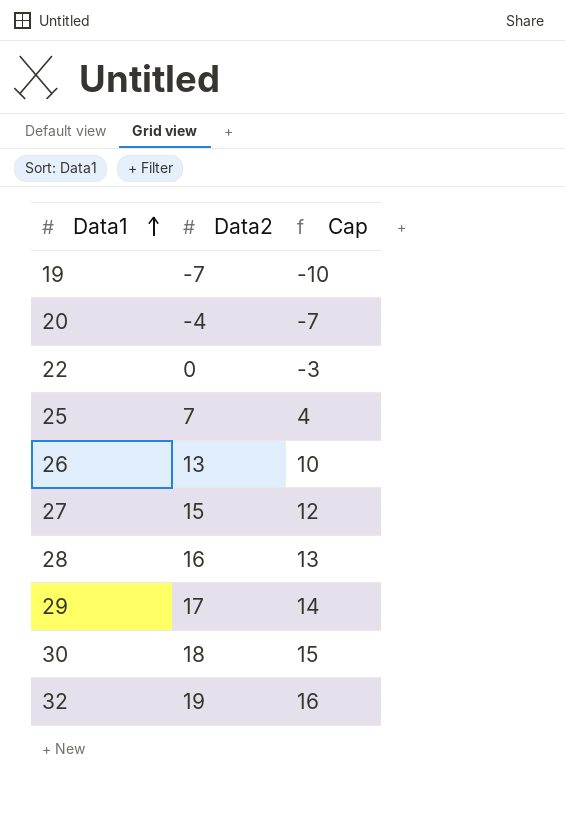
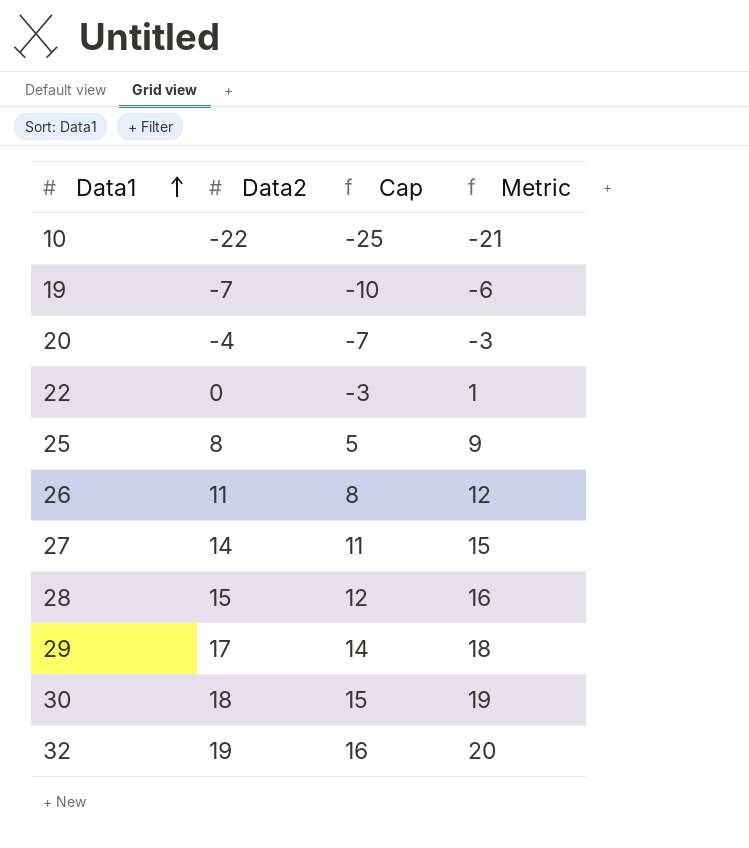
column Metric | formula: none -> [Data2] + 1
row 10: none -> -22 | -25 | -21
25 | Data2: 7 -> 8
25 | Cap: 4 -> 5
26 | Data2: 13 -> 11
26 | Cap: 10 -> 8
27 | Data2: 15 -> 14
27 | Cap: 12 -> 11
28 | Data2: 16 -> 15
28 | Cap: 13 -> 12

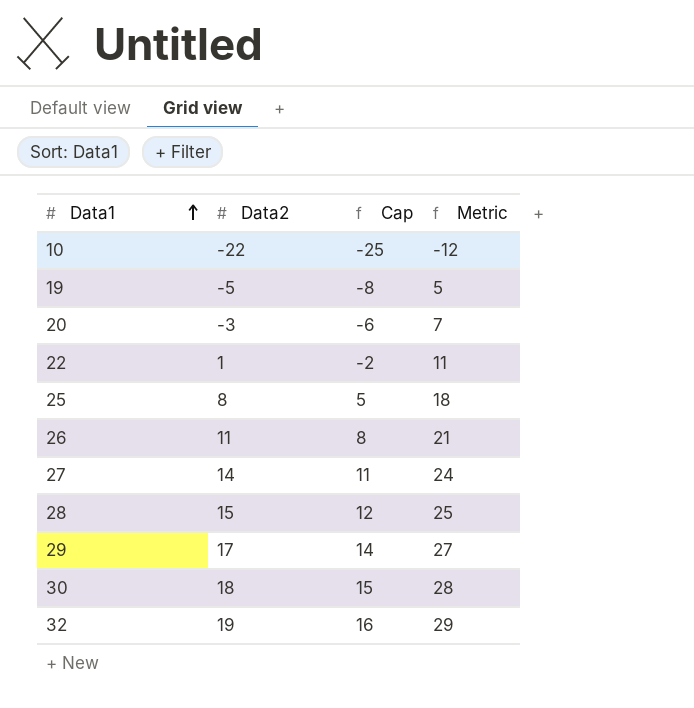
column Metric | formula: [Data2] + 1 -> [Data2] + 10
19 | Data2: -7 -> -5
19 | Cap: -10 -> -8
20 | Data2: -4 -> -3
20 | Cap: -7 -> -6
22 | Data2: 0 -> 1
22 | Cap: -3 -> -2

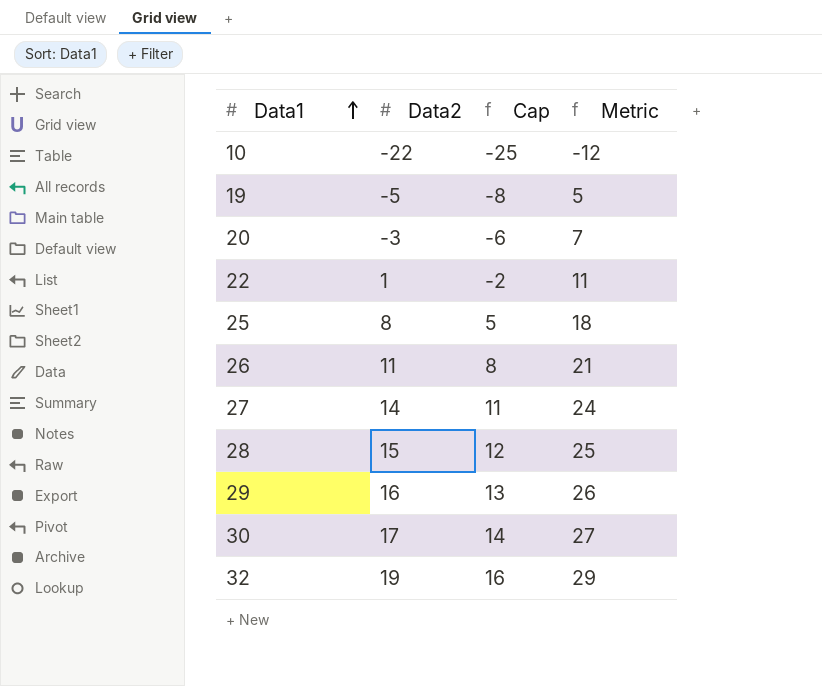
29 | Data2: 17 -> 16
29 | Cap: 14 -> 13
29 | Metric: 27 -> 26
30 | Data2: 18 -> 17
30 | Cap: 15 -> 14
30 | Metric: 28 -> 27

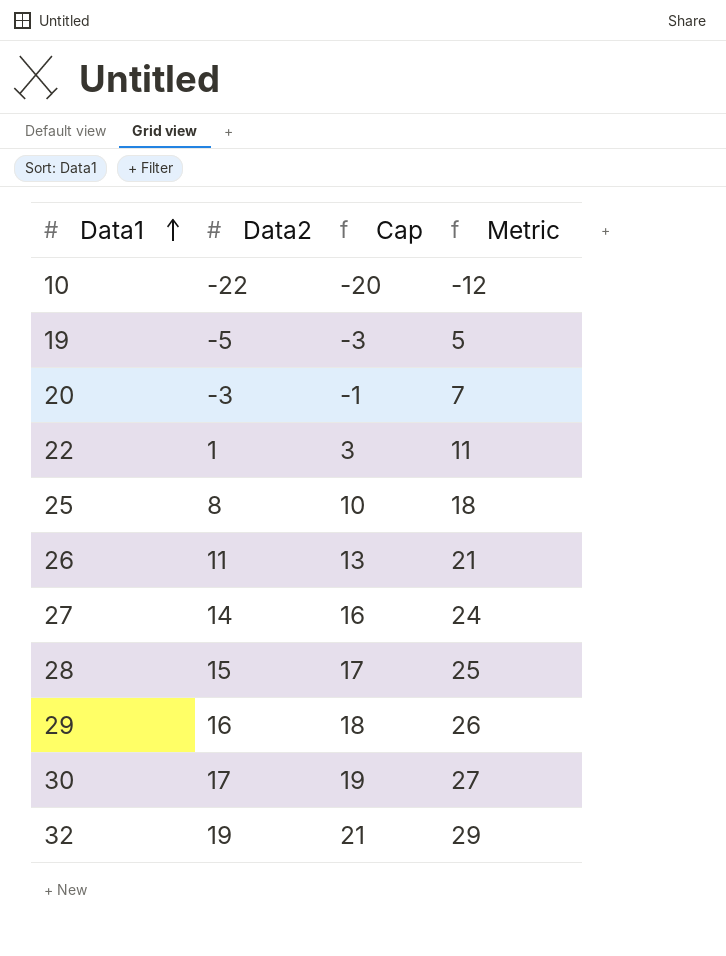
column Cap | formula: [Data2] - 3 -> [Data2] + 2

